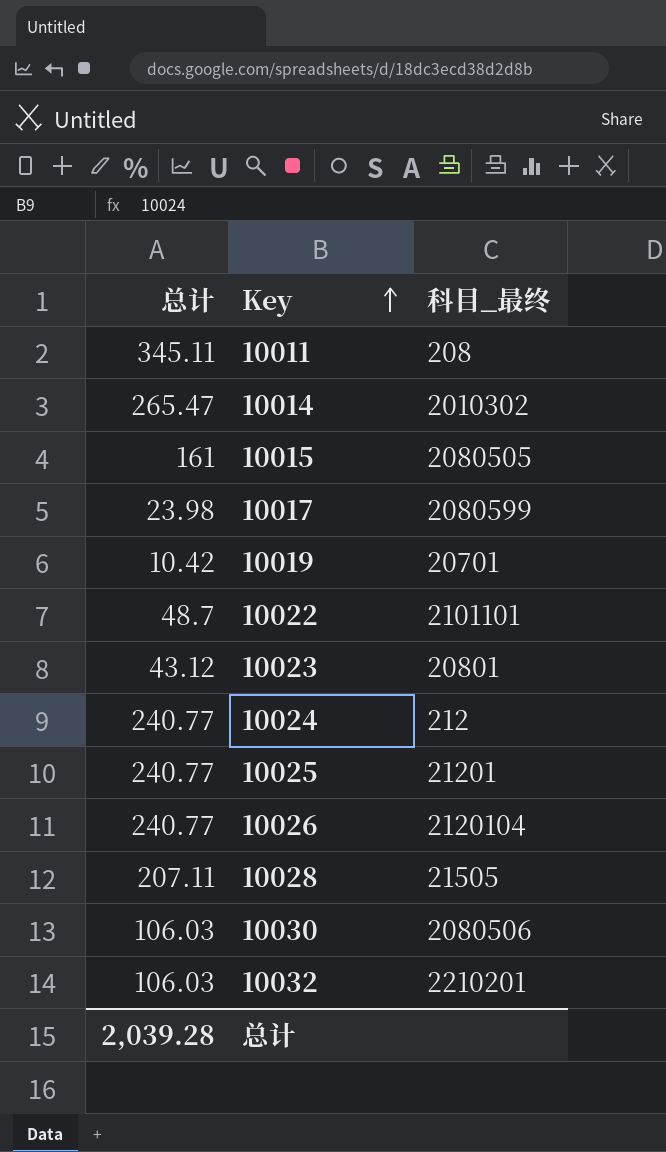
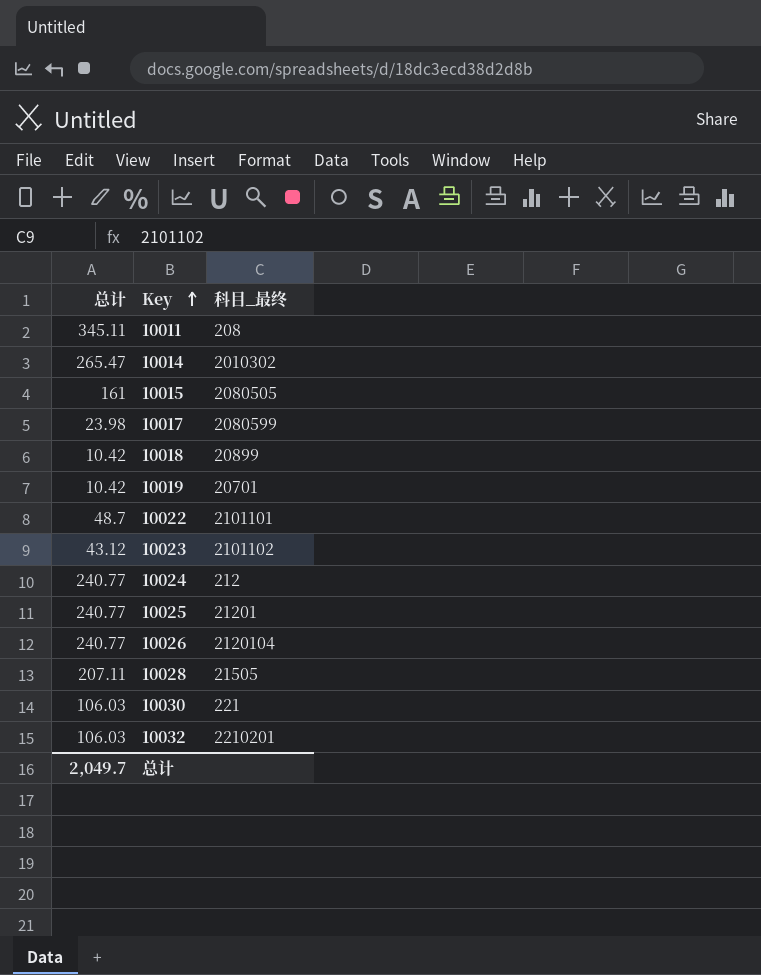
row 10018: none -> 10.42 | 20899
10023 | 科目_最终: 20801 -> 2101102
10030 | 科目_最终: 2080506 -> 221
总计 | 总计: 2,039.28 -> 2,049.7

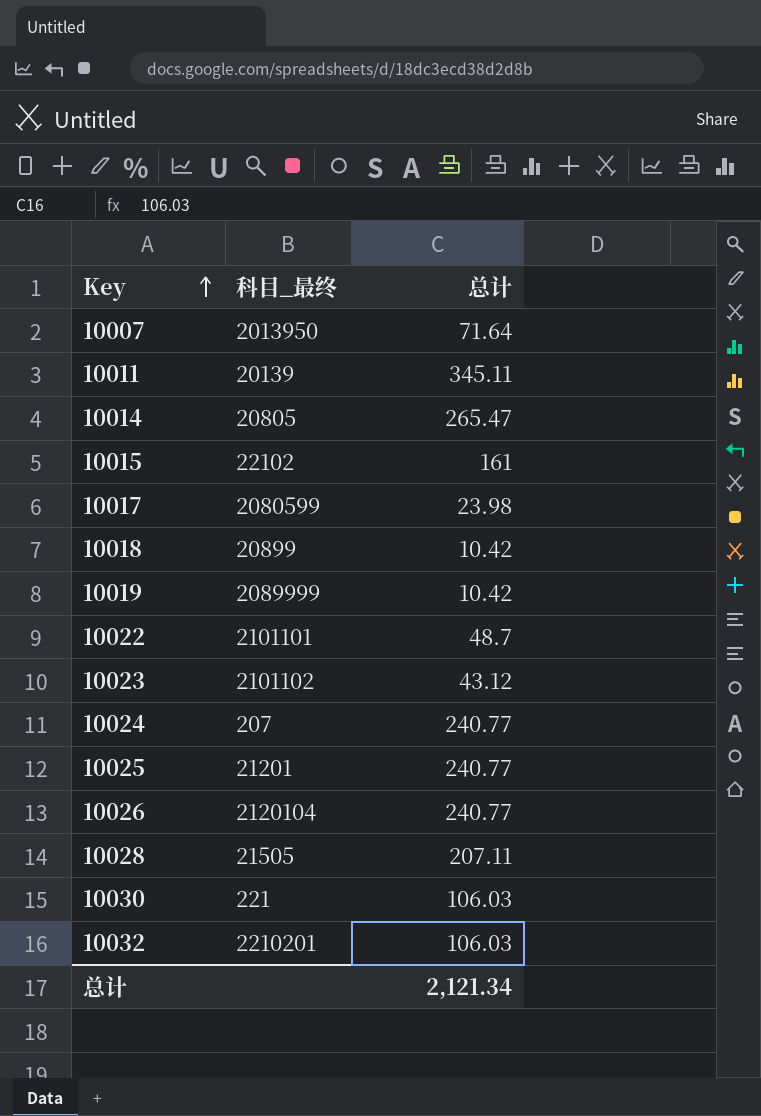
column 总计 | position: 1 -> 3
row 10007: none -> 2013950 | 71.64
10011 | 科目_最终: 208 -> 20139
10014 | 科目_最终: 2010302 -> 20805
10015 | 科目_最终: 2080505 -> 22102
10019 | 科目_最终: 20701 -> 2089999
10024 | 科目_最终: 212 -> 207
总计 | 总计: 2,049.7 -> 2,121.34

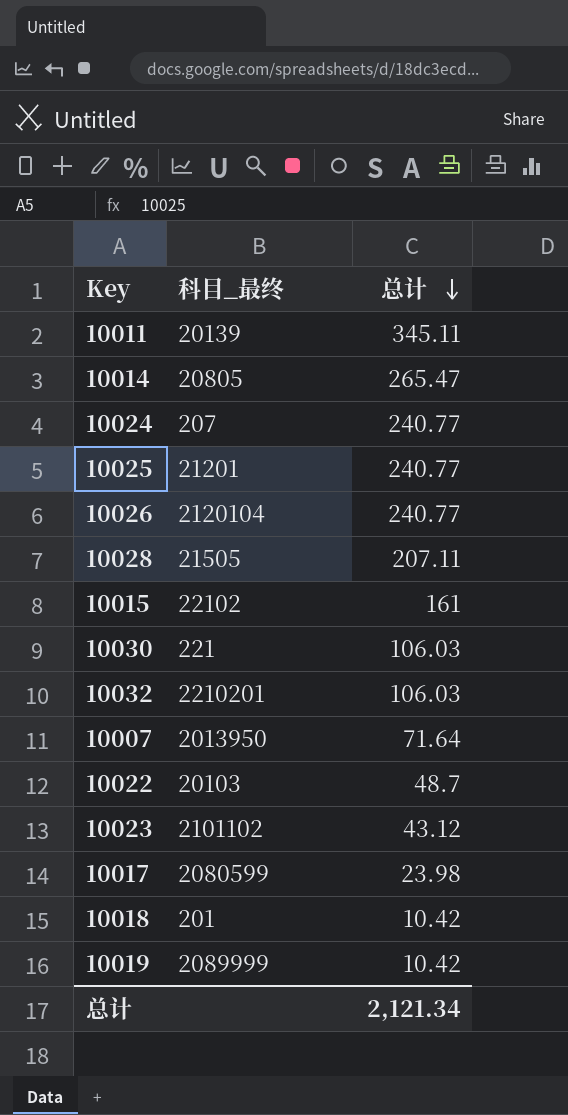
row order: Key ascending -> 总计 descending
10022 | 科目_最终: 2101101 -> 20103
10018 | 科目_最终: 20899 -> 201

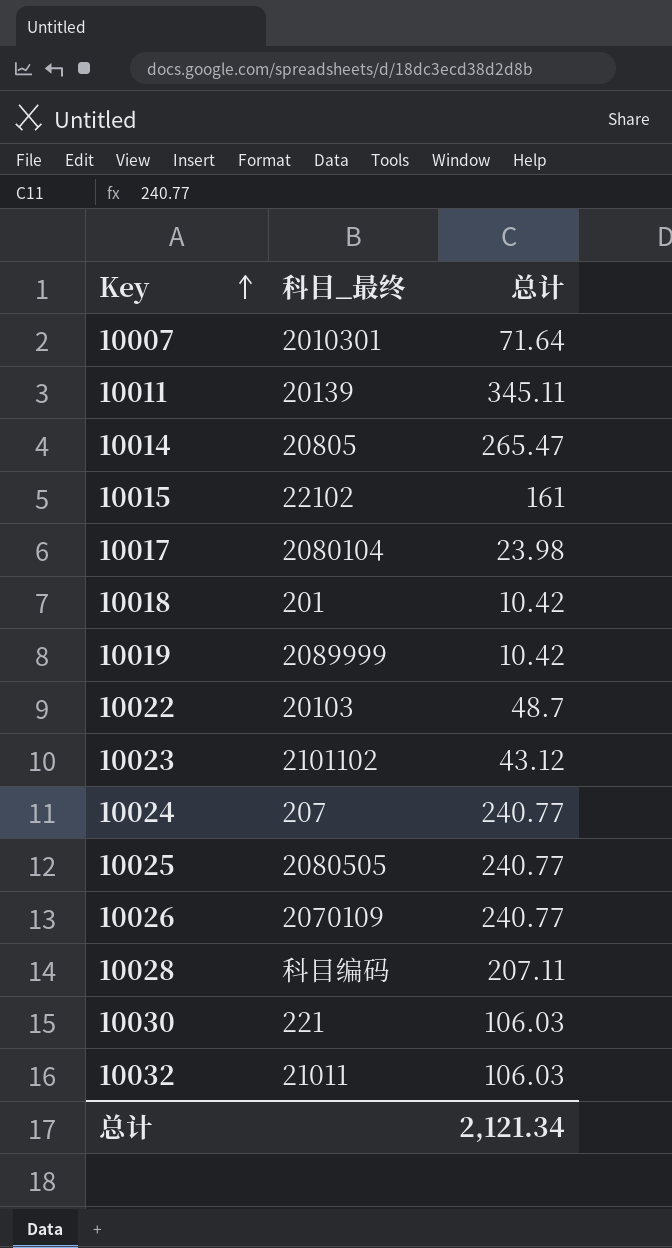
row order: 总计 descending -> Key ascending
10007 | 科目_最终: 2013950 -> 2010301
10017 | 科目_最终: 2080599 -> 2080104
10025 | 科目_最终: 21201 -> 2080505
10026 | 科目_最终: 2120104 -> 2070109
10028 | 科目_最终: 21505 -> 科目编码
10032 | 科目_最终: 2210201 -> 21011

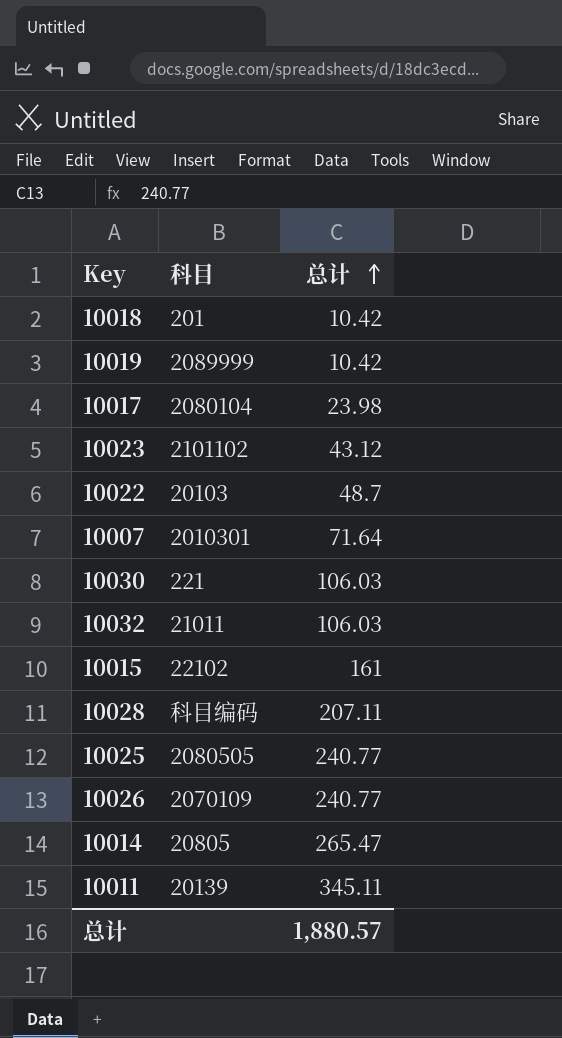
row order: Key ascending -> 总计 ascending
column name: 科目_最终 -> 科目
row 10024: 207 | 240.77 -> none
总计 | 总计: 2,121.34 -> 1,880.57

